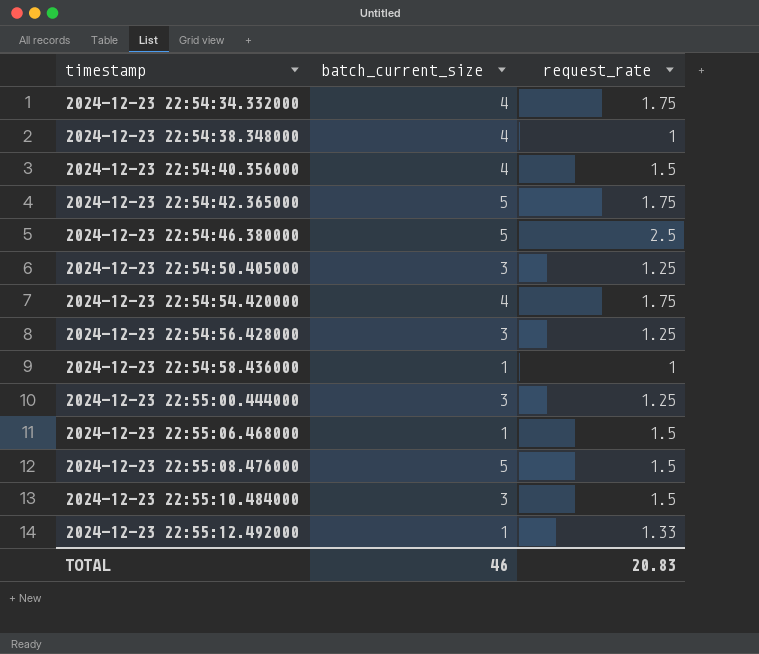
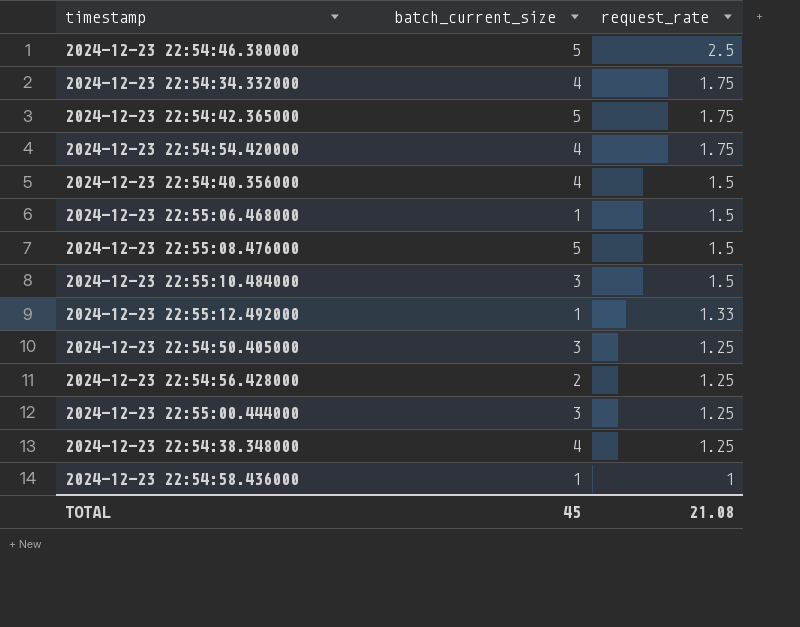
row order: timestamp ascending -> request_rate descending
2024-12-23 22:54:56.428000 | batch_current_size: 3 -> 2
2024-12-23 22:54:38.348000 | request_rate: 1 -> 1.25
TOTAL | batch_current_size: 46 -> 45
TOTAL | request_rate: 20.83 -> 21.08

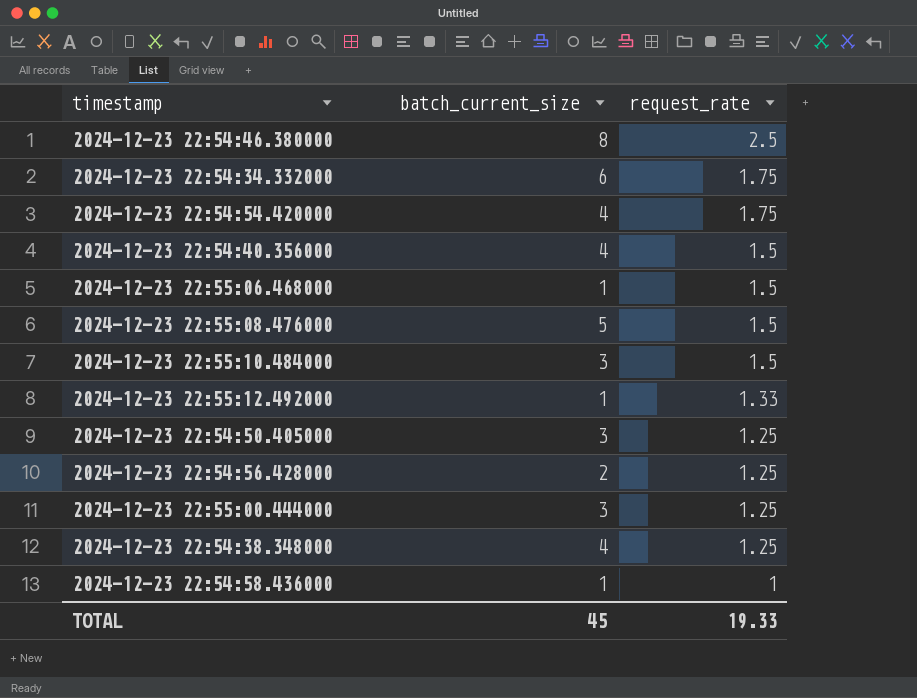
row 2024-12-23 22:54:42.365000: 5 | 1.75 -> none
2024-12-23 22:54:46.380000 | batch_current_size: 5 -> 8
2024-12-23 22:54:34.332000 | batch_current_size: 4 -> 6
TOTAL | request_rate: 21.08 -> 19.33

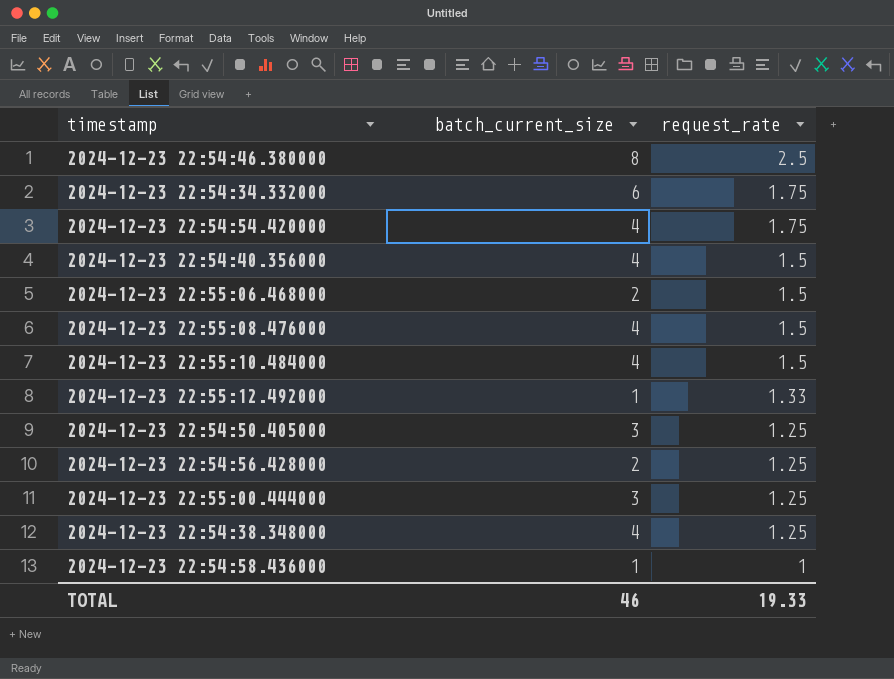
2024-12-23 22:55:06.468000 | batch_current_size: 1 -> 2
2024-12-23 22:55:08.476000 | batch_current_size: 5 -> 4
2024-12-23 22:55:10.484000 | batch_current_size: 3 -> 4
TOTAL | batch_current_size: 45 -> 46

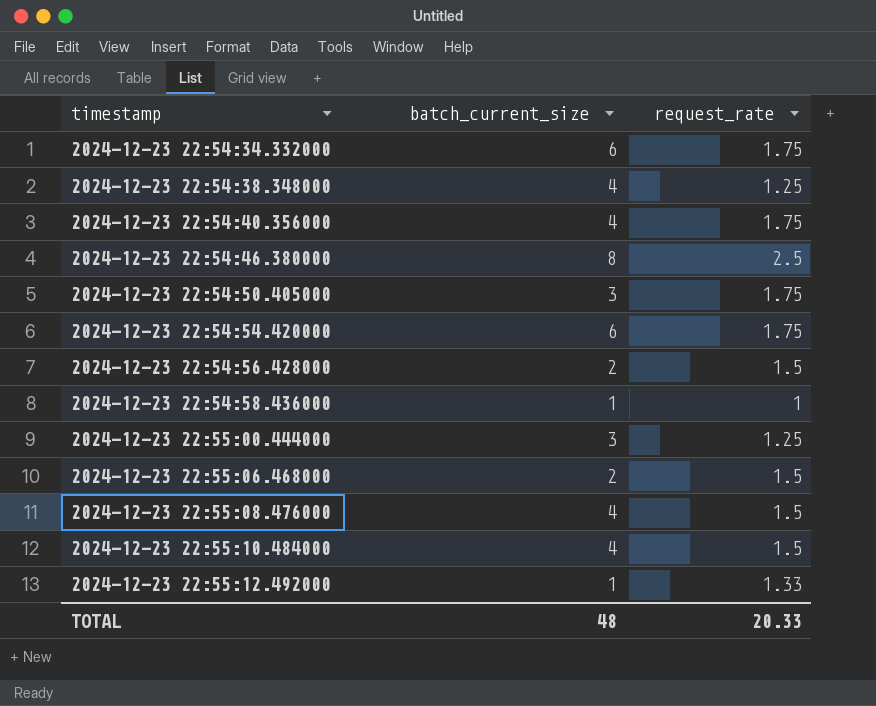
row order: request_rate descending -> timestamp ascending
2024-12-23 22:54:40.356000 | request_rate: 1.5 -> 1.75
2024-12-23 22:54:50.405000 | request_rate: 1.25 -> 1.75
2024-12-23 22:54:54.420000 | batch_current_size: 4 -> 6
2024-12-23 22:54:56.428000 | request_rate: 1.25 -> 1.5
TOTAL | batch_current_size: 46 -> 48
TOTAL | request_rate: 19.33 -> 20.33

